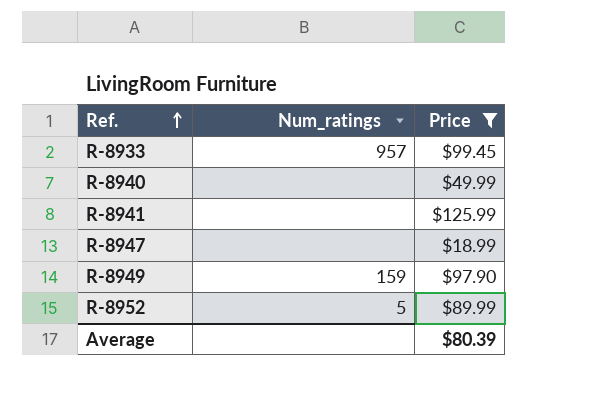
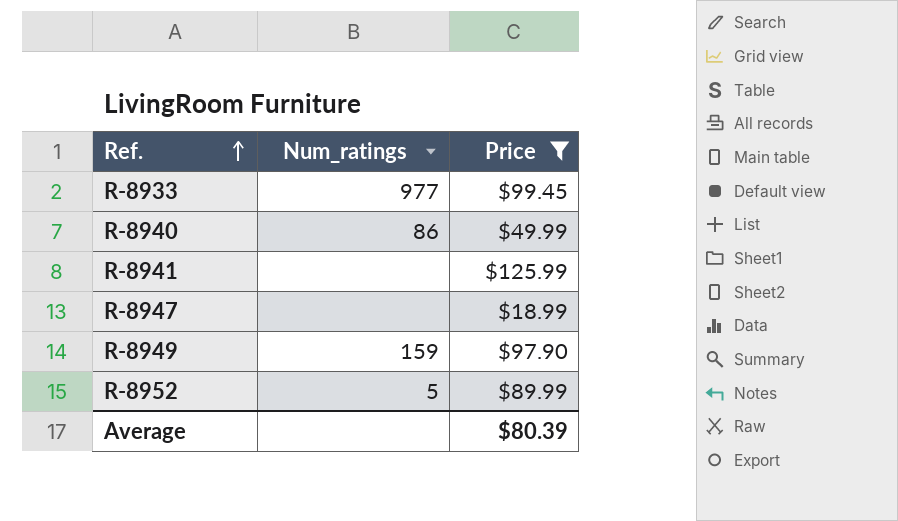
R-8933 | Num_ratings: 957 -> 977
R-8940 | Num_ratings: none -> 86

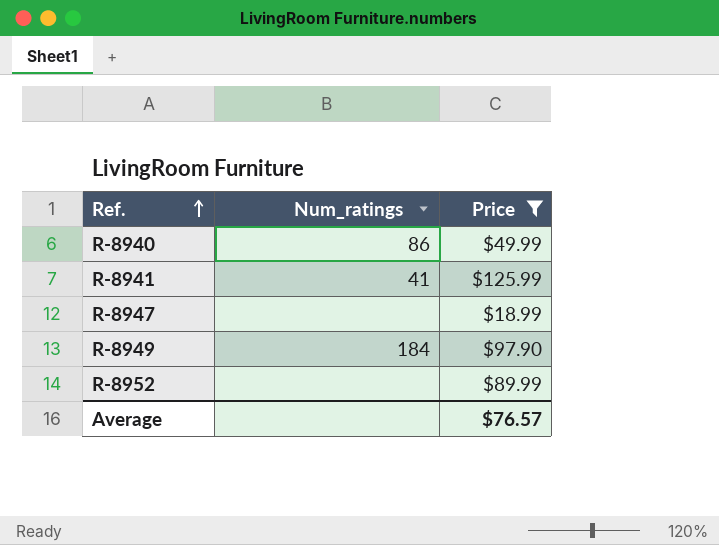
row R-8933: 977 | $99.45 -> none
R-8941 | Num_ratings: none -> 41
R-8949 | Num_ratings: 159 -> 184
R-8952 | Num_ratings: 5 -> none
Average | Price: $80.39 -> $76.57

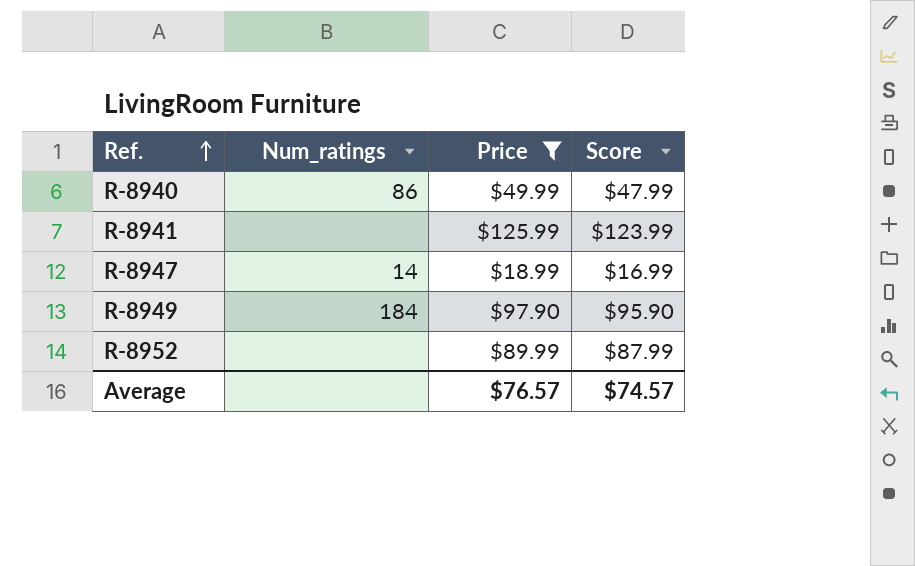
column Score | formula: none -> [Price] - 2
R-8941 | Num_ratings: 41 -> none
R-8947 | Num_ratings: none -> 14

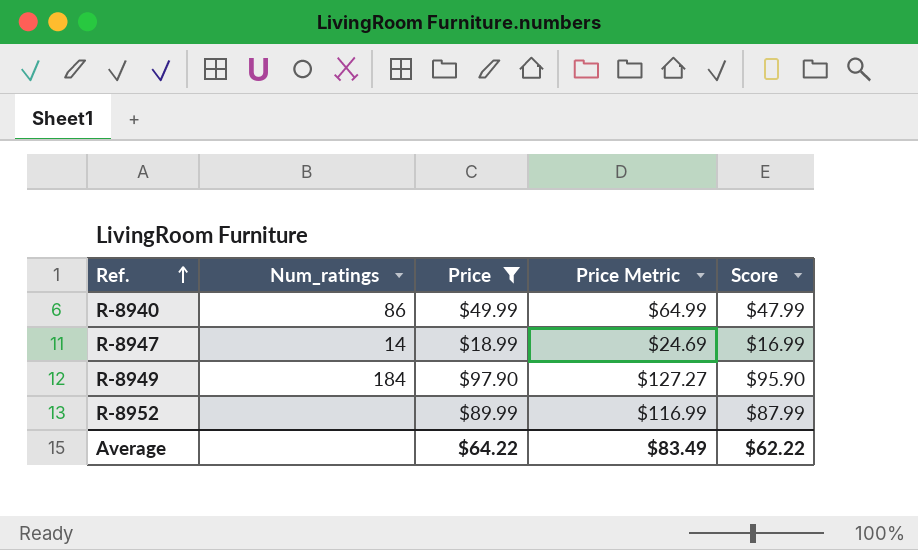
column Price Metric | formula: none -> [Price] * 1.3
row R-8941: none | $125.99 | $123.99 -> none
Average | Price: $76.57 -> $64.22
Average | Score: $74.57 -> $62.22

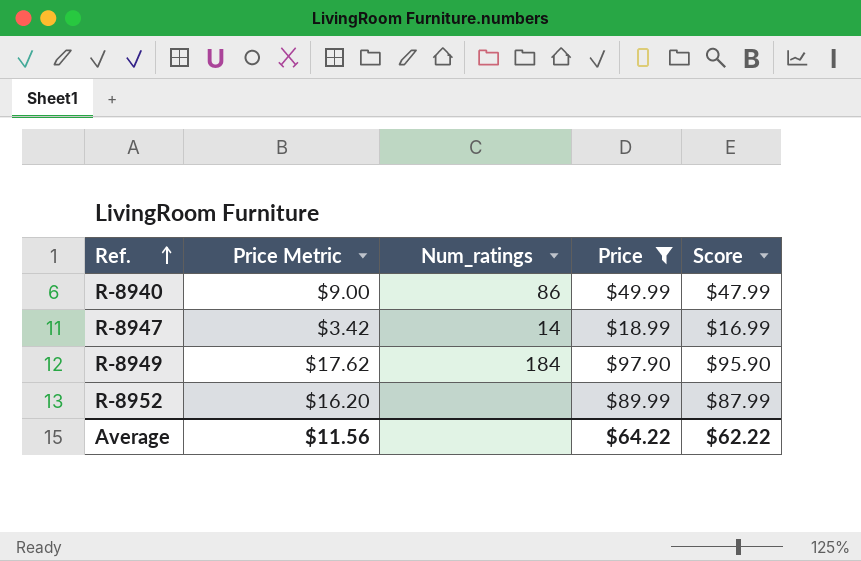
column Price Metric | formula: [Price] * 1.3 -> [Price] * 0.18
column Price Metric | position: 4 -> 2
Average | Price Metric: $83.49 -> $11.56

